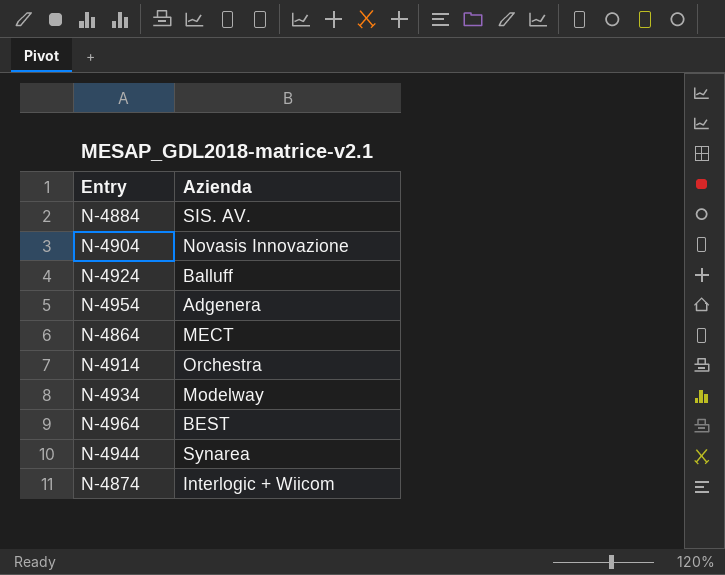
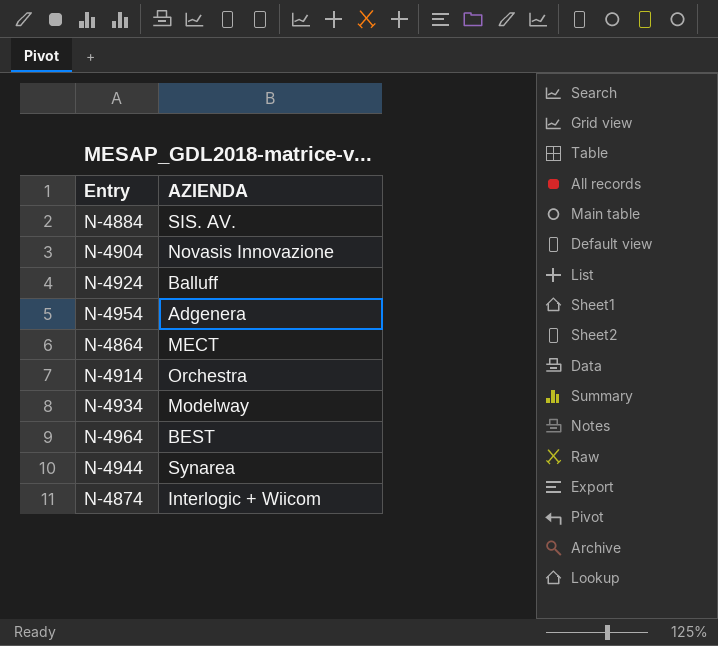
column name: Azienda -> AZIENDA

